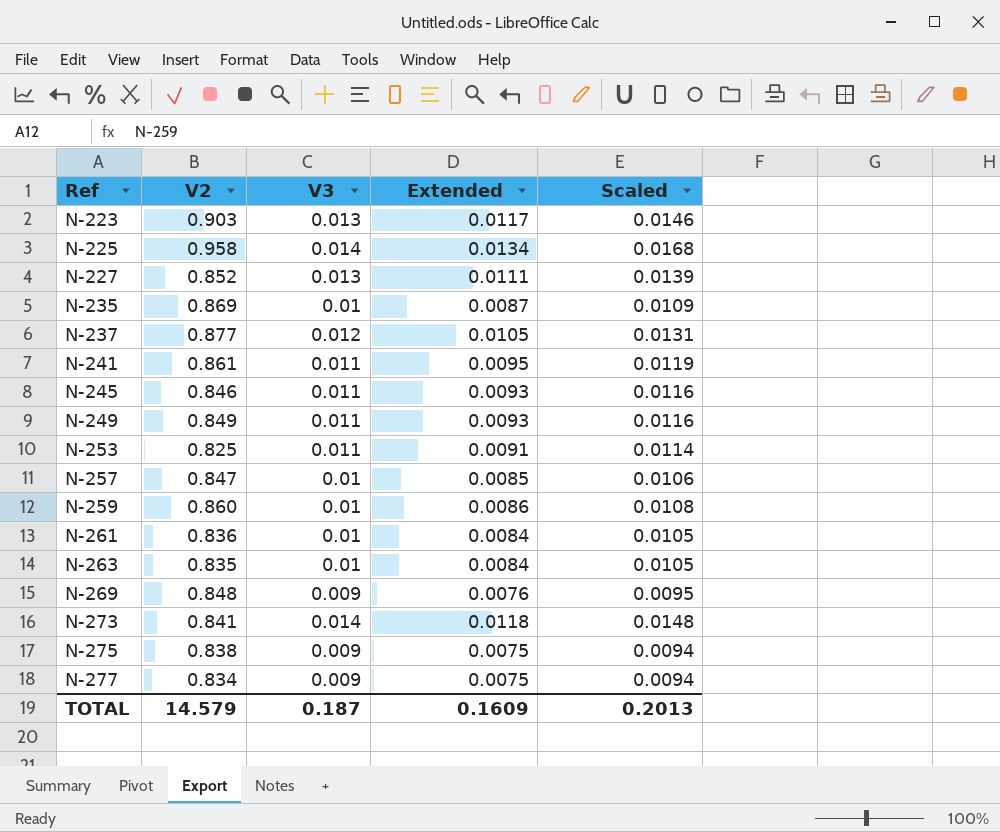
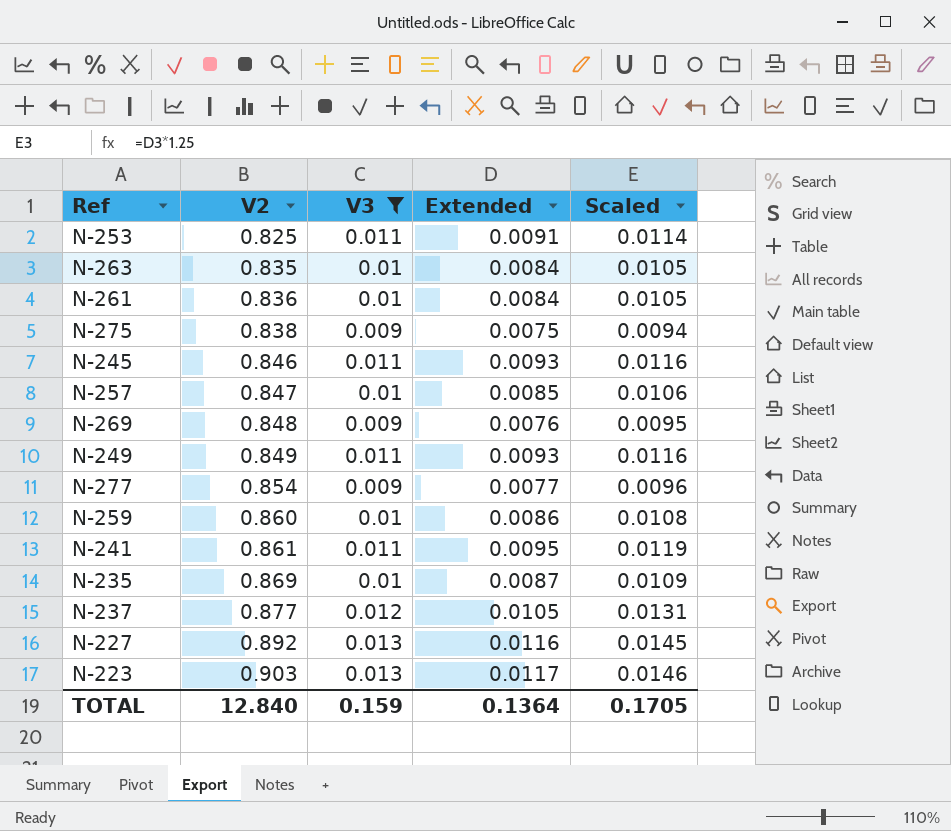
filter: none -> V3 != 0.014
row order: Ref ascending -> V2 ascending
N-277 | V2: 0.834 -> 0.854
N-277 | Extended: 0.0075 -> 0.0077
N-277 | Scaled: 0.0094 -> 0.0096
N-227 | V2: 0.852 -> 0.892
N-227 | Extended: 0.0111 -> 0.0116
N-227 | Scaled: 0.0139 -> 0.0145
TOTAL | V2: 14.579 -> 12.840
TOTAL | V3: 0.187 -> 0.159
TOTAL | Extended: 0.1609 -> 0.1364
TOTAL | Scaled: 0.2013 -> 0.1705

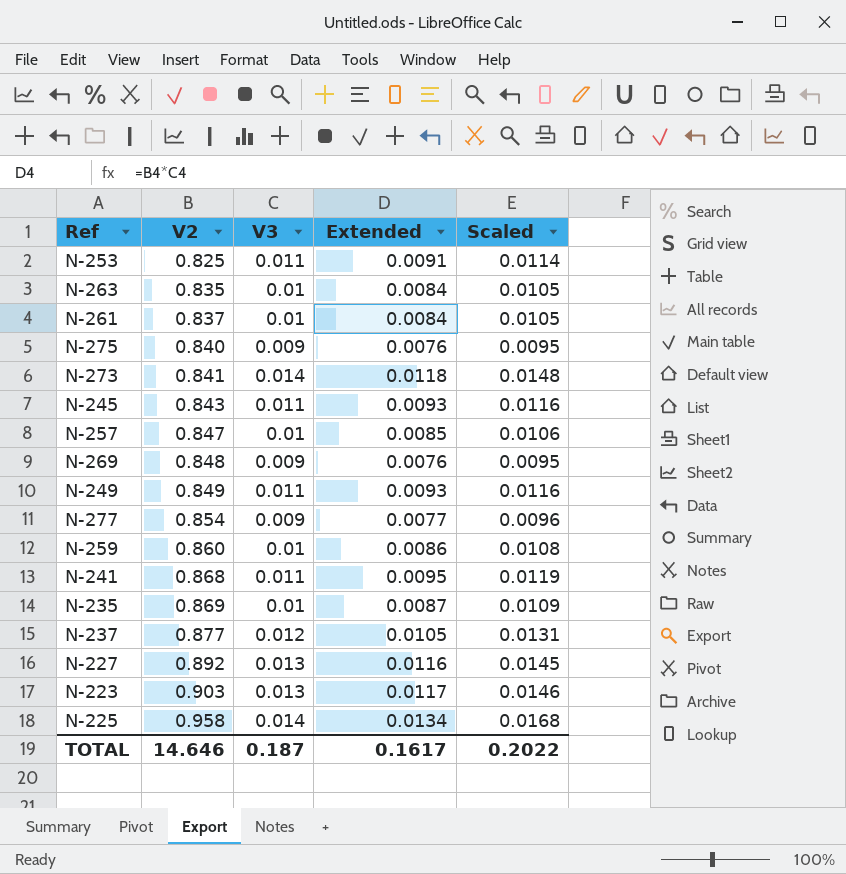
filter: V3 != 0.014 -> none
N-261 | V2: 0.836 -> 0.837
N-275 | V2: 0.838 -> 0.840
N-275 | Extended: 0.0075 -> 0.0076
N-275 | Scaled: 0.0094 -> 0.0095
N-245 | V2: 0.846 -> 0.843
N-241 | V2: 0.861 -> 0.868
TOTAL | V2: 12.840 -> 14.646
TOTAL | V3: 0.159 -> 0.187
TOTAL | Extended: 0.1364 -> 0.1617
TOTAL | Scaled: 0.1705 -> 0.2022

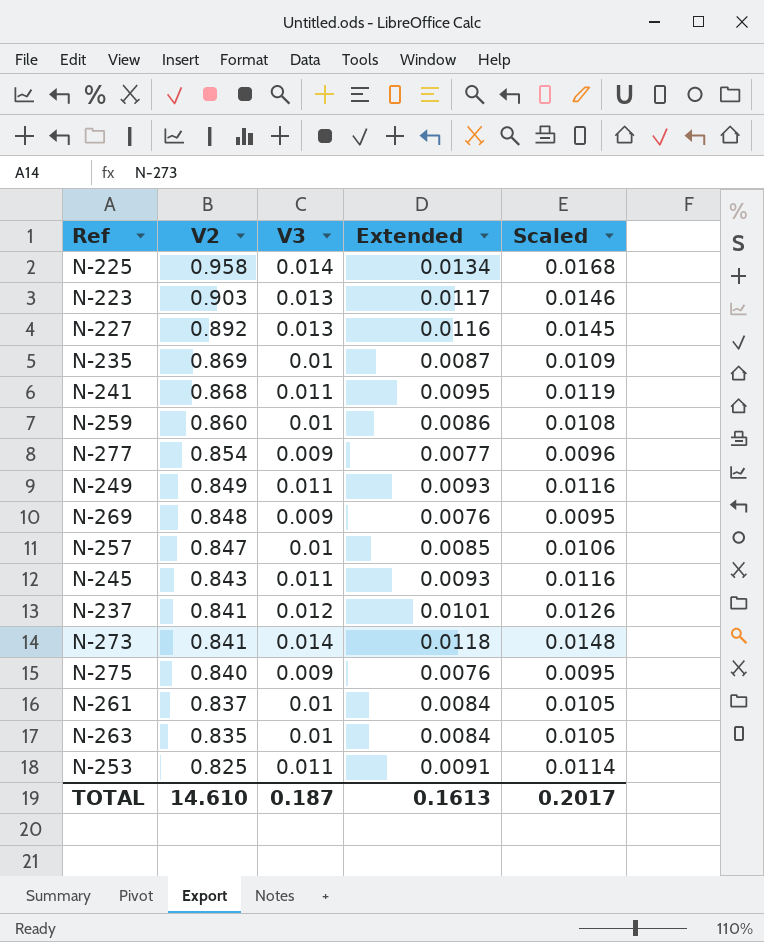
row order: V2 ascending -> V2 descending
N-237 | V2: 0.877 -> 0.841
N-237 | Extended: 0.0105 -> 0.0101
N-237 | Scaled: 0.0131 -> 0.0126
TOTAL | V2: 14.646 -> 14.610
TOTAL | Extended: 0.1617 -> 0.1613
TOTAL | Scaled: 0.2022 -> 0.2017

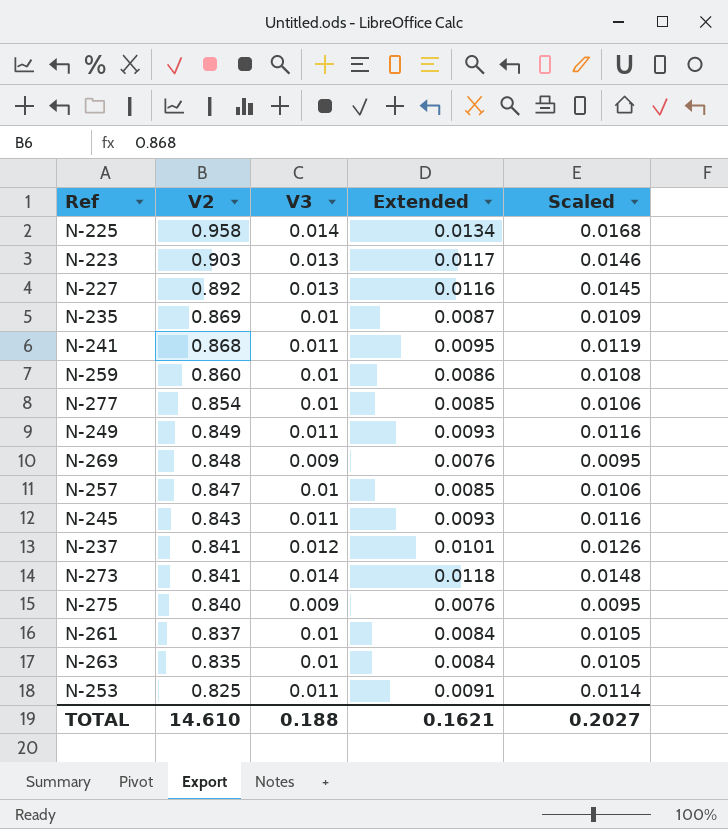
N-277 | V3: 0.009 -> 0.01
N-277 | Extended: 0.0077 -> 0.0085
N-277 | Scaled: 0.0096 -> 0.0106
TOTAL | V3: 0.187 -> 0.188
TOTAL | Extended: 0.1613 -> 0.1621
TOTAL | Scaled: 0.2017 -> 0.2027

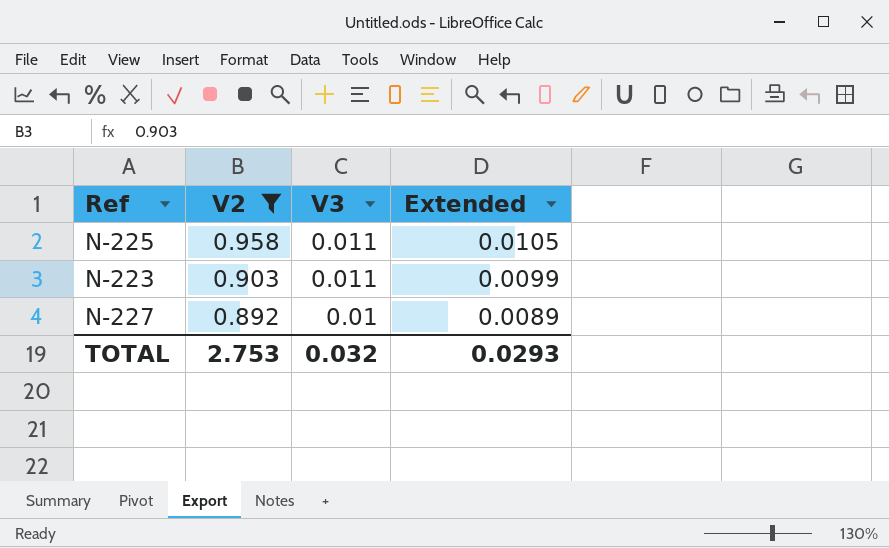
filter: none -> V2 >= 0.892
column Scaled | formula: [Extended] * 1.25 -> none
N-225 | V3: 0.014 -> 0.011
N-225 | Extended: 0.0134 -> 0.0105
N-223 | V3: 0.013 -> 0.011
N-223 | Extended: 0.0117 -> 0.0099
N-227 | V3: 0.013 -> 0.01
N-227 | Extended: 0.0116 -> 0.0089
TOTAL | V2: 14.610 -> 2.753
TOTAL | V3: 0.188 -> 0.032
TOTAL | Extended: 0.1621 -> 0.0293

